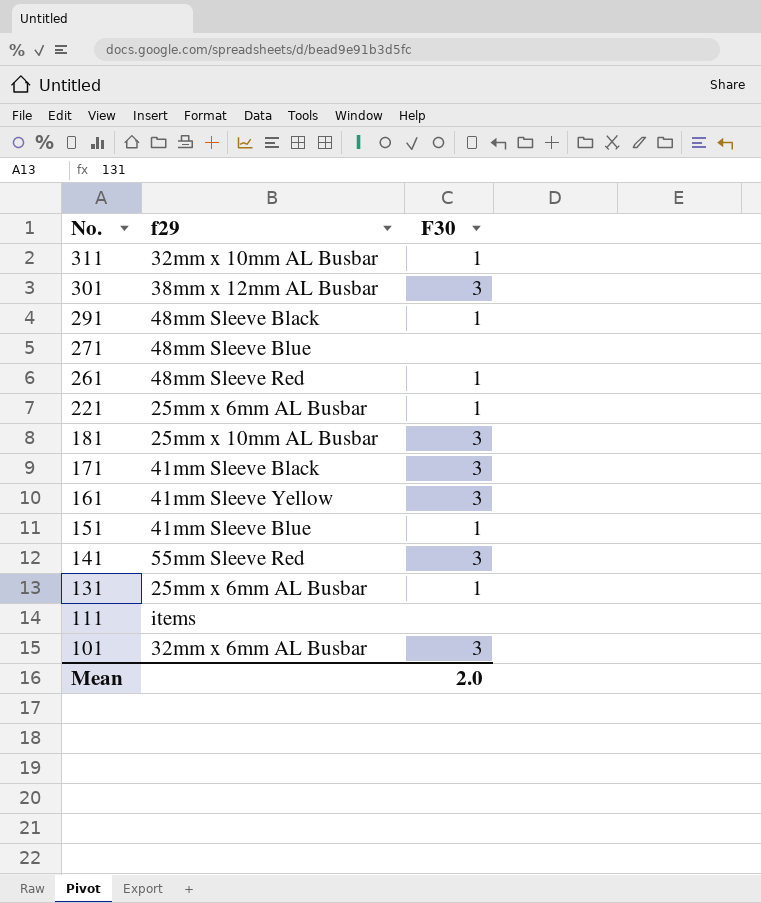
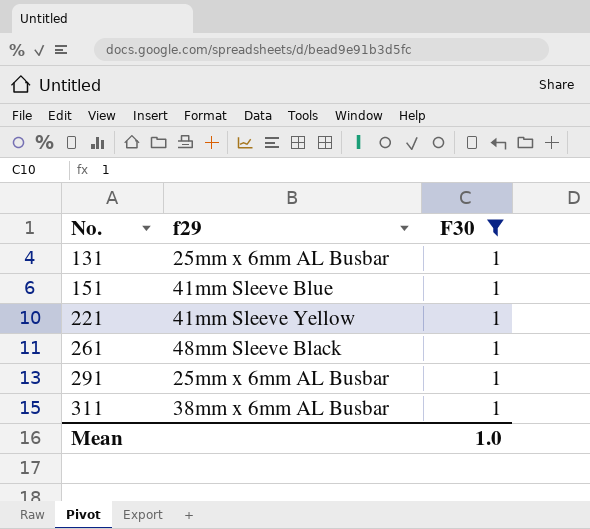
filter: none -> F30 = 1
row order: No. descending -> No. ascending
221 | f29: 25mm x 6mm AL Busbar -> 41mm Sleeve Yellow
261 | f29: 48mm Sleeve Red -> 48mm Sleeve Black
291 | f29: 48mm Sleeve Black -> 25mm x 6mm AL Busbar
311 | f29: 32mm x 10mm AL Busbar -> 38mm x 6mm AL Busbar
Mean | F30: 2.0 -> 1.0

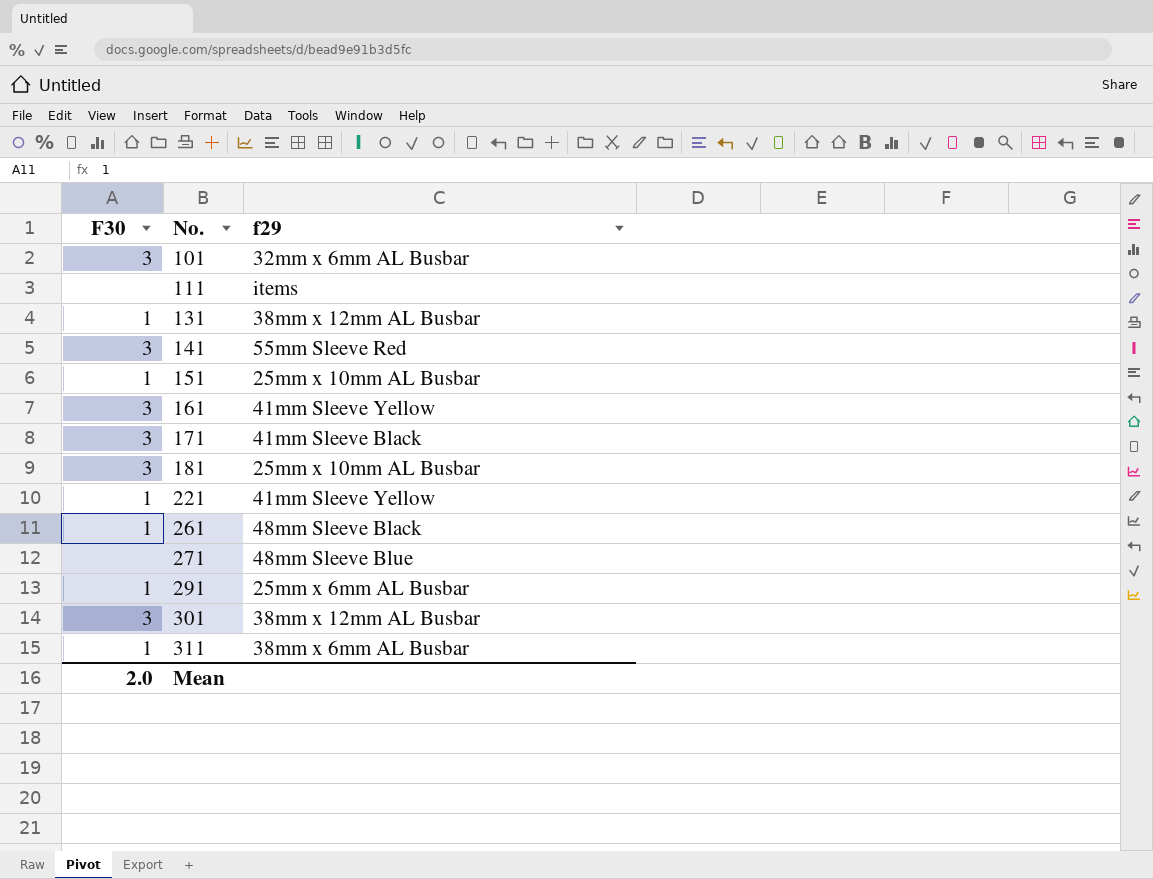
filter: F30 = 1 -> none
column F30 | position: 3 -> 1
131 | f29: 25mm x 6mm AL Busbar -> 38mm x 12mm AL Busbar
151 | f29: 41mm Sleeve Blue -> 25mm x 10mm AL Busbar
Mean | F30: 1.0 -> 2.0

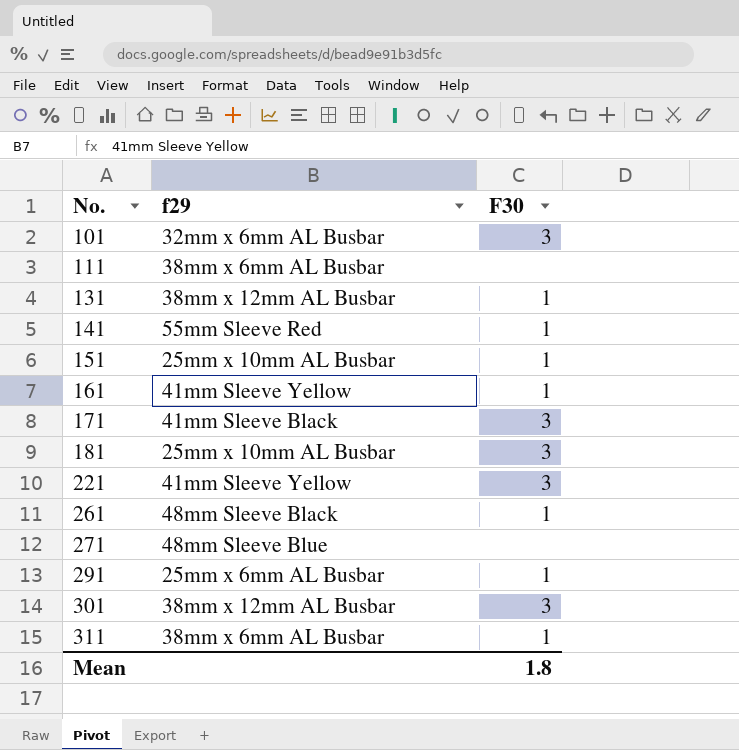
column F30 | position: 1 -> 3
111 | f29: items -> 38mm x 6mm AL Busbar
141 | F30: 3 -> 1
161 | F30: 3 -> 1
221 | F30: 1 -> 3
Mean | F30: 2.0 -> 1.8

